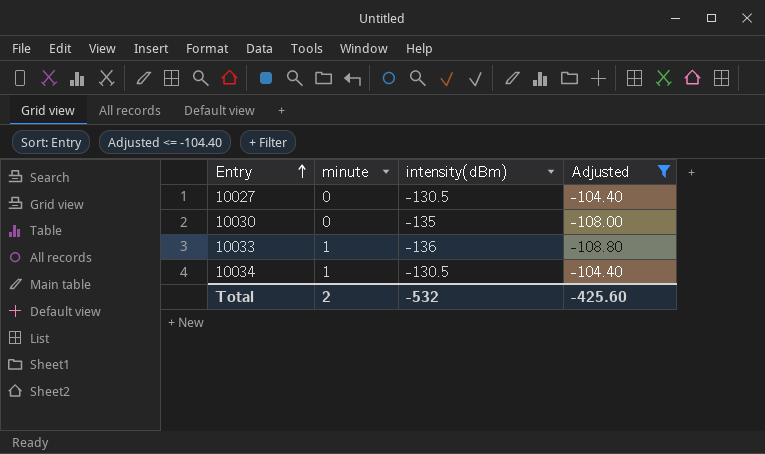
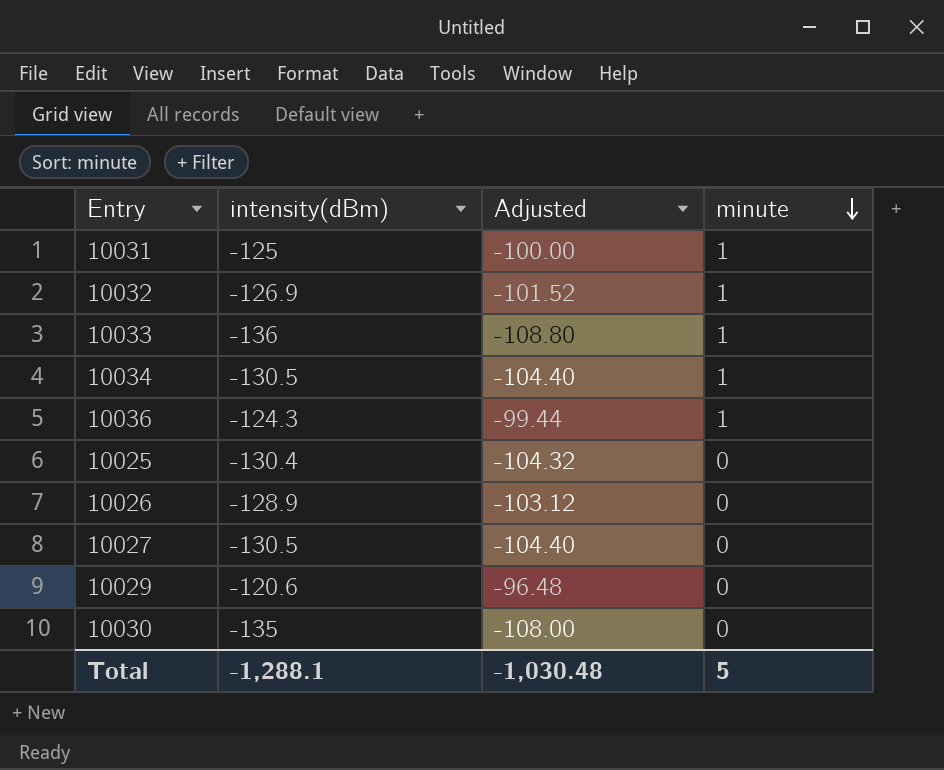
filter: Adjusted <= -104.40 -> none
row order: Entry ascending -> minute descending
column minute | position: 2 -> 4
Total | intensity(dBm): -532 -> -1,288.1
Total | Adjusted: -425.60 -> -1,030.48
Total | minute: 2 -> 5

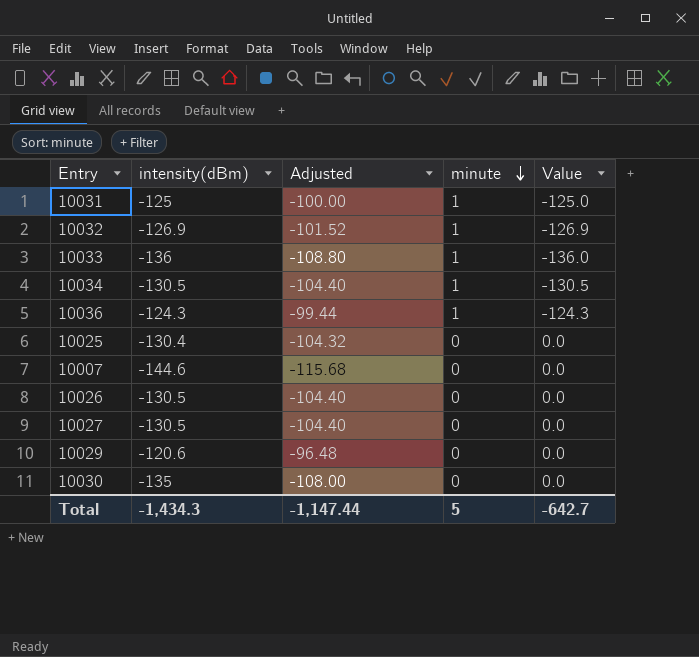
column Value | formula: none -> [intensity(dBm)] * [minute]
row 10007: none -> -144.6 | -115.68 | 0 | 0.0
10026 | intensity(dBm): -128.9 -> -130.5
10026 | Adjusted: -103.12 -> -104.40
Total | intensity(dBm): -1,288.1 -> -1,434.3
Total | Adjusted: -1,030.48 -> -1,147.44

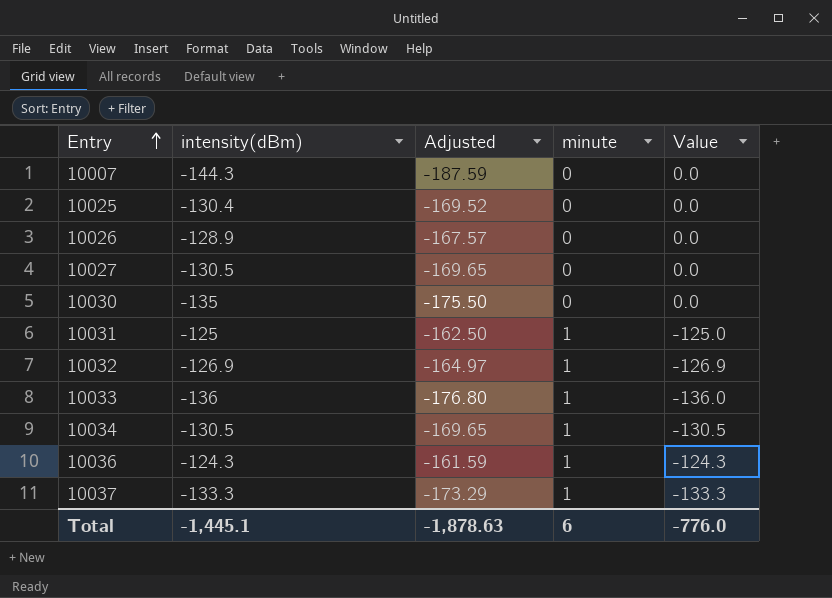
row order: minute descending -> Entry ascending
column Adjusted | formula: [intensity(dBm)] * 0.8 -> [intensity(dBm)] * 1.3
row 10029: -120.6 | -96.48 | 0 | 0.0 -> none
10007 | intensity(dBm): -144.6 -> -144.3
10026 | intensity(dBm): -130.5 -> -128.9
row 10037: none -> -133.3 | -173.29 | 1 | -133.3
Total | intensity(dBm): -1,434.3 -> -1,445.1
Total | Adjusted: -1,147.44 -> -1,878.63
Total | minute: 5 -> 6
Total | Value: -642.7 -> -776.0

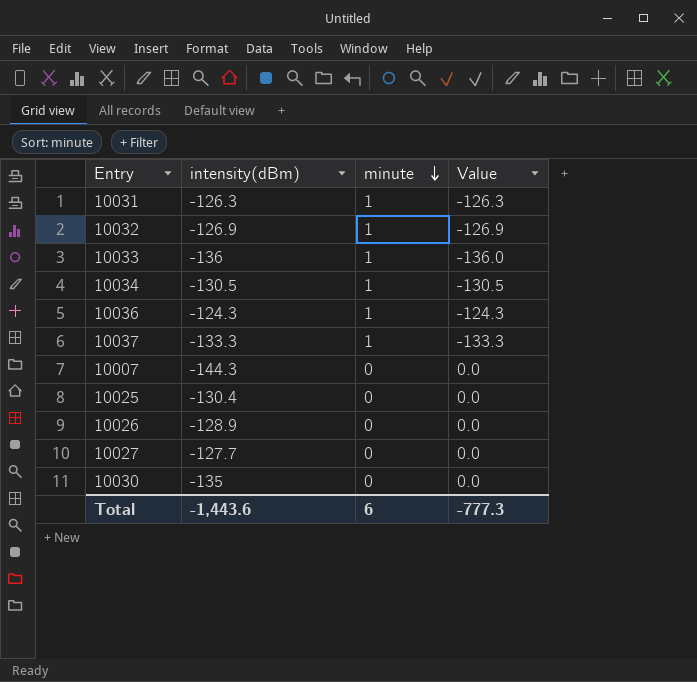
row order: Entry ascending -> minute descending
column Adjusted | formula: [intensity(dBm)] * 1.3 -> none
10031 | intensity(dBm): -125 -> -126.3
10031 | Value: -125.0 -> -126.3
10027 | intensity(dBm): -130.5 -> -127.7
Total | intensity(dBm): -1,445.1 -> -1,443.6
Total | Value: -776.0 -> -777.3

